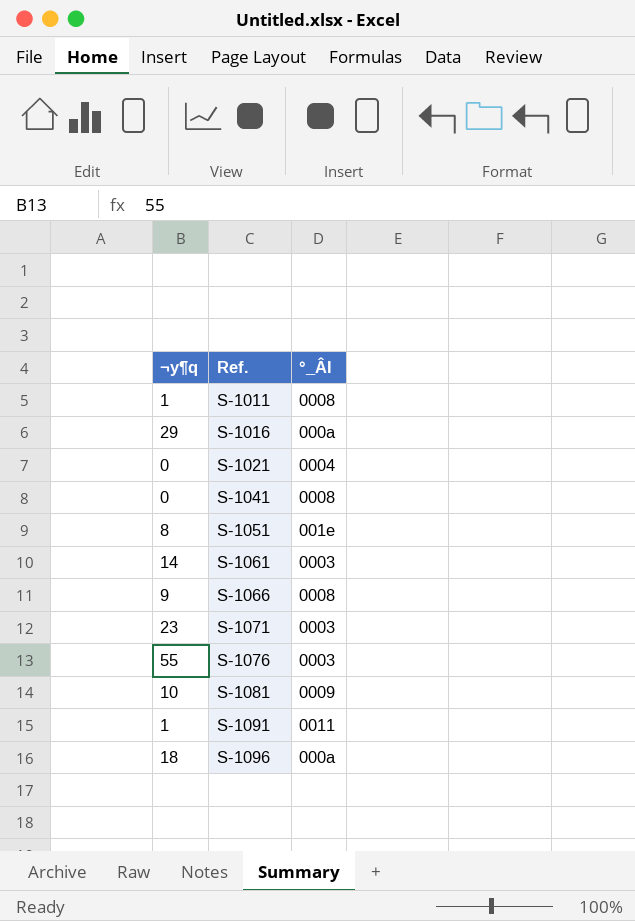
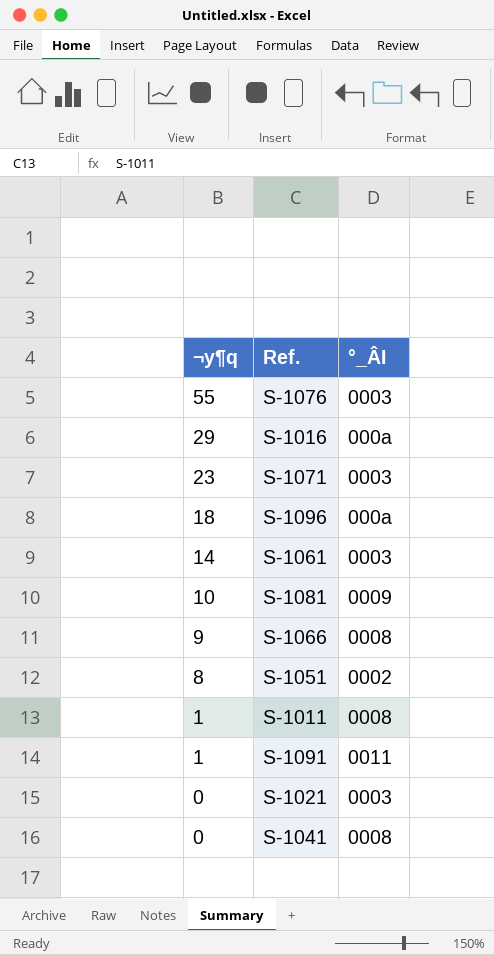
row order: Ref. ascending -> ¬y¶q descending
S-1051 | °_ÂI: 001e -> 0002
S-1021 | °_ÂI: 0004 -> 0003

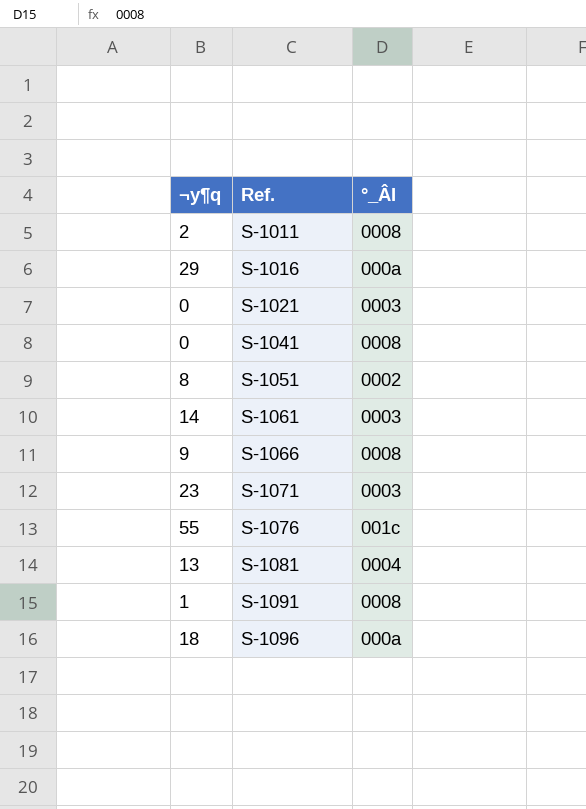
row order: ¬y¶q descending -> Ref. ascending
S-1011 | ¬y¶q: 1 -> 2
S-1076 | °_ÂI: 0003 -> 001c
S-1081 | ¬y¶q: 10 -> 13
S-1081 | °_ÂI: 0009 -> 0004
S-1091 | °_ÂI: 0011 -> 0008

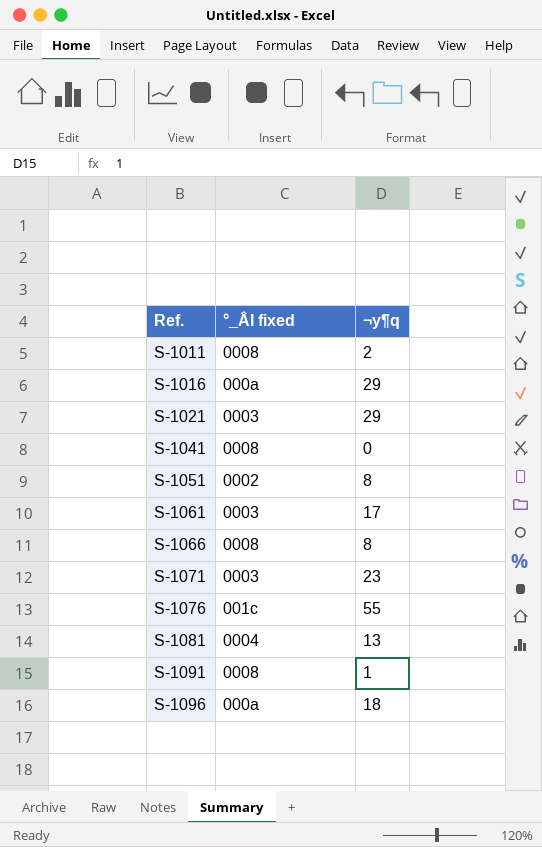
column name: °_ÂI -> °_ÂI fixed
column ¬y¶q | position: 1 -> 3
S-1021 | ¬y¶q: 0 -> 29
S-1061 | ¬y¶q: 14 -> 17
S-1066 | ¬y¶q: 9 -> 8

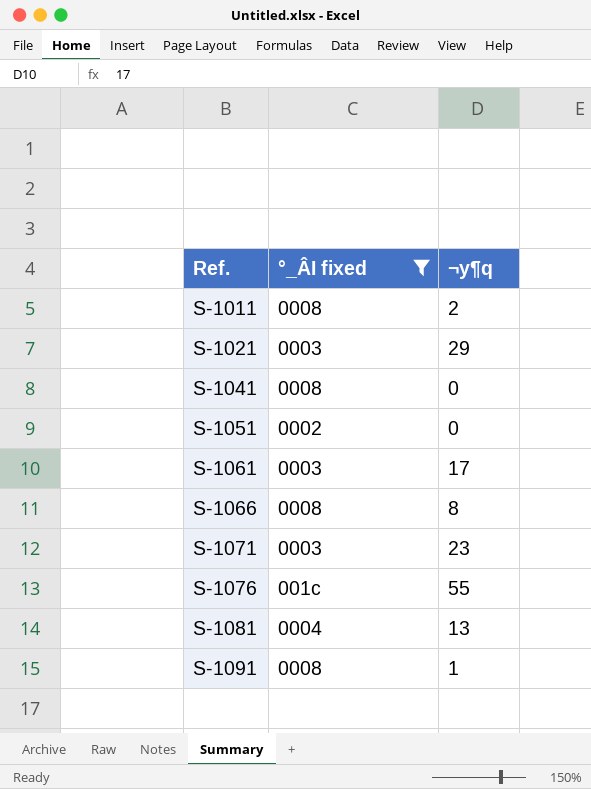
filter: none -> °_ÂI fixed != 000a
S-1051 | ¬y¶q: 8 -> 0

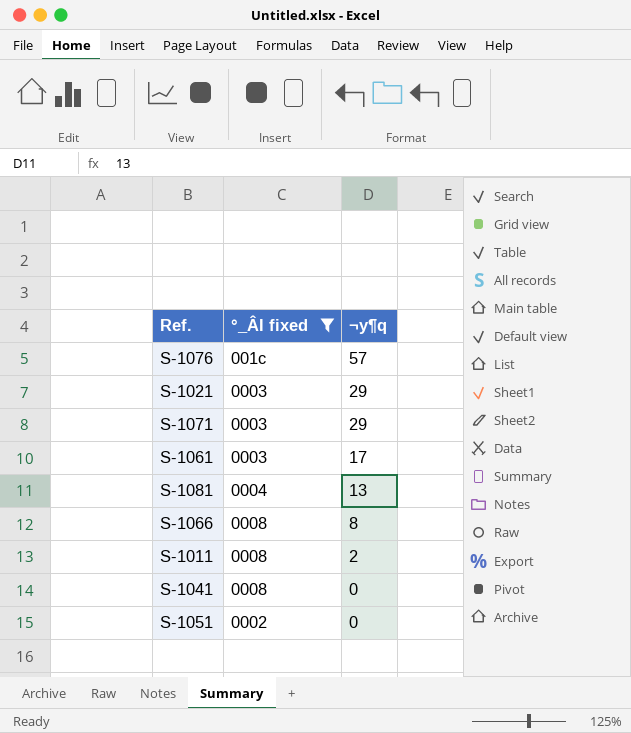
row order: Ref. ascending -> ¬y¶q descending
row S-1091: 0008 | 1 -> none
S-1076 | ¬y¶q: 55 -> 57
S-1071 | ¬y¶q: 23 -> 29

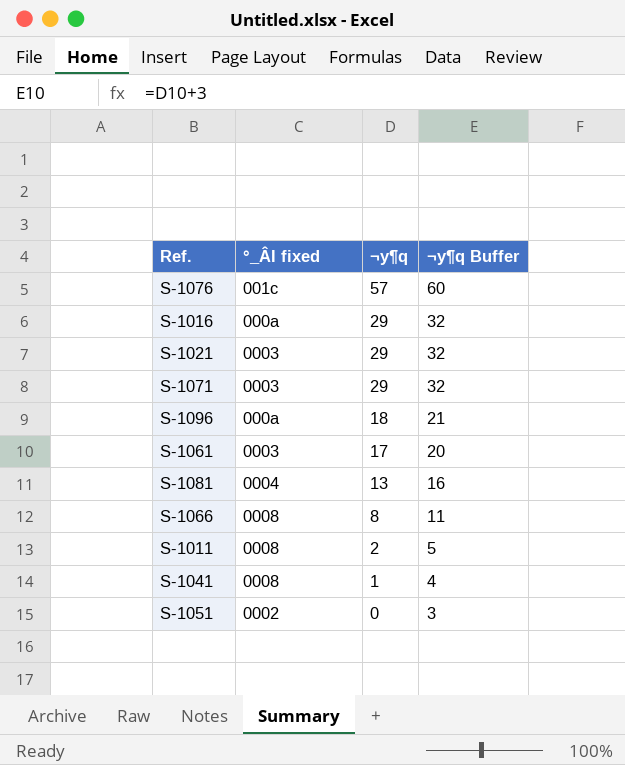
filter: °_ÂI fixed != 000a -> none
column ¬y¶q Buffer | formula: none -> [¬y¶q] + 3
S-1041 | ¬y¶q: 0 -> 1

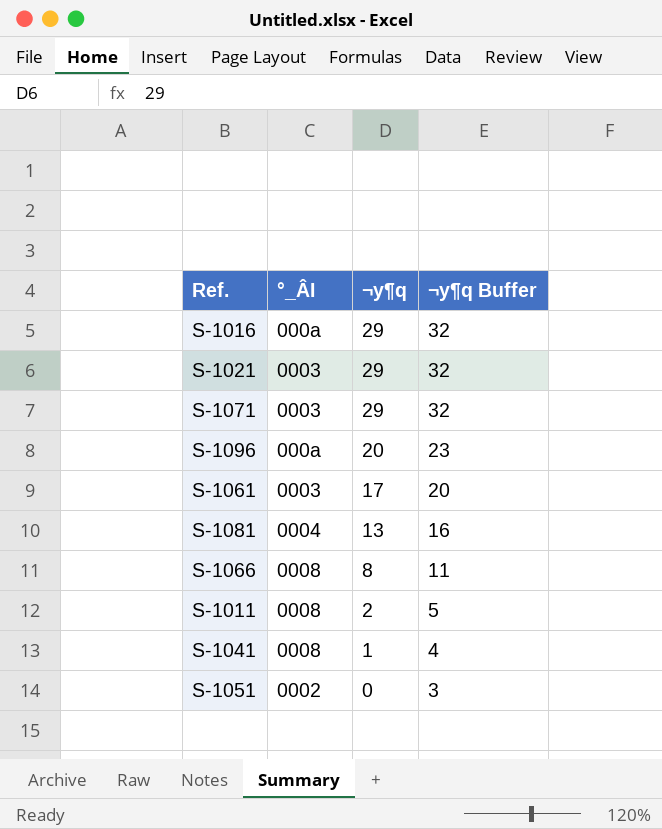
column name: °_ÂI fixed -> °_ÂI
row S-1076: 001c | 57 | 60 -> none
S-1096 | ¬y¶q: 18 -> 20
S-1096 | ¬y¶q Buffer: 21 -> 23

